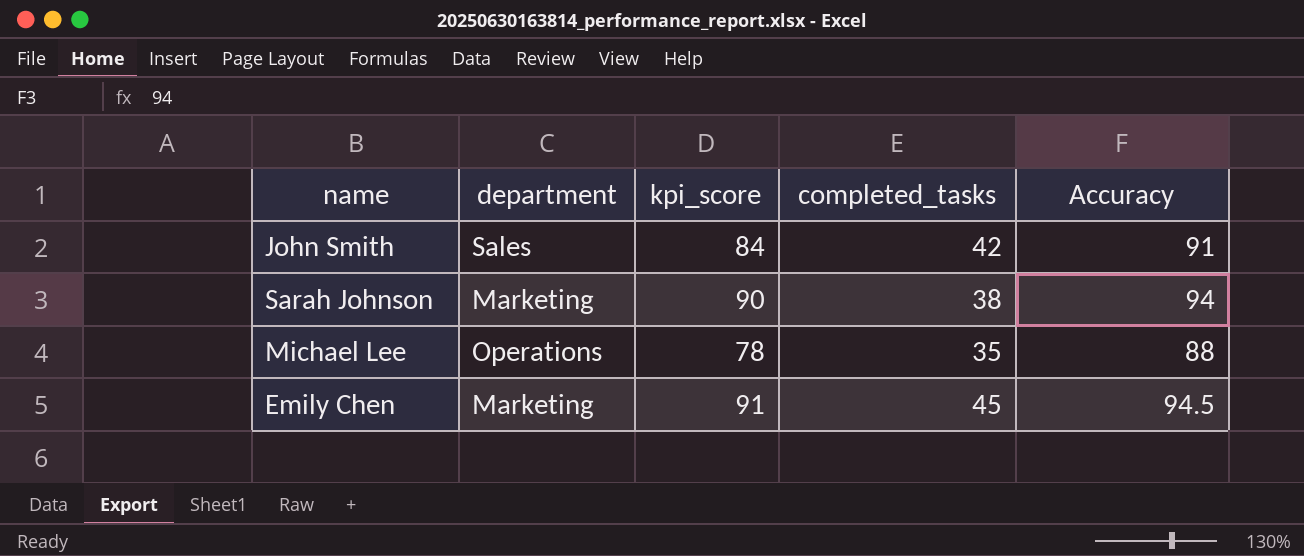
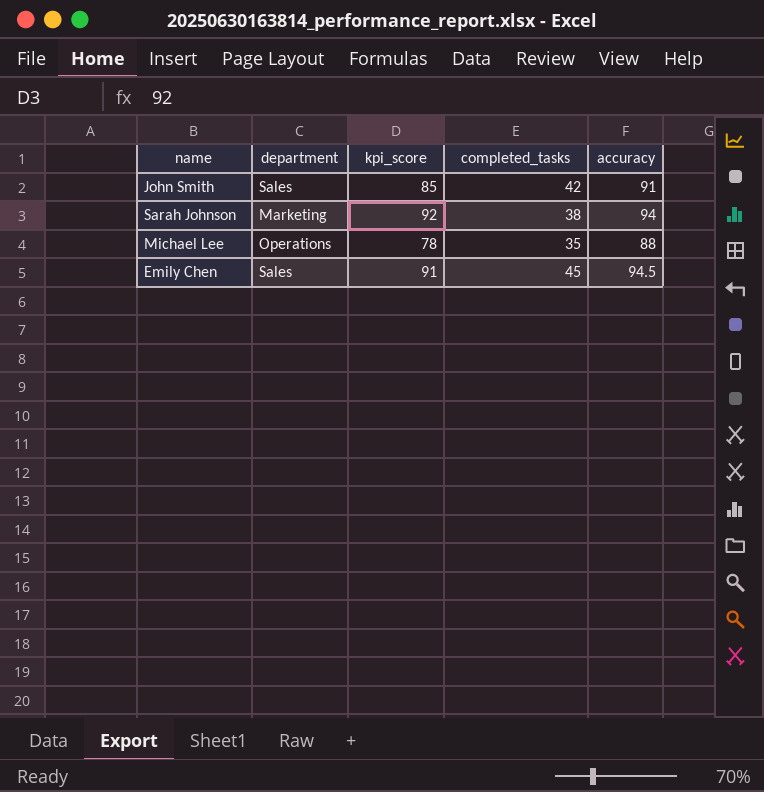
column name: Accuracy -> accuracy
John Smith | kpi_score: 84 -> 85
Sarah Johnson | kpi_score: 90 -> 92
Emily Chen | department: Marketing -> Sales

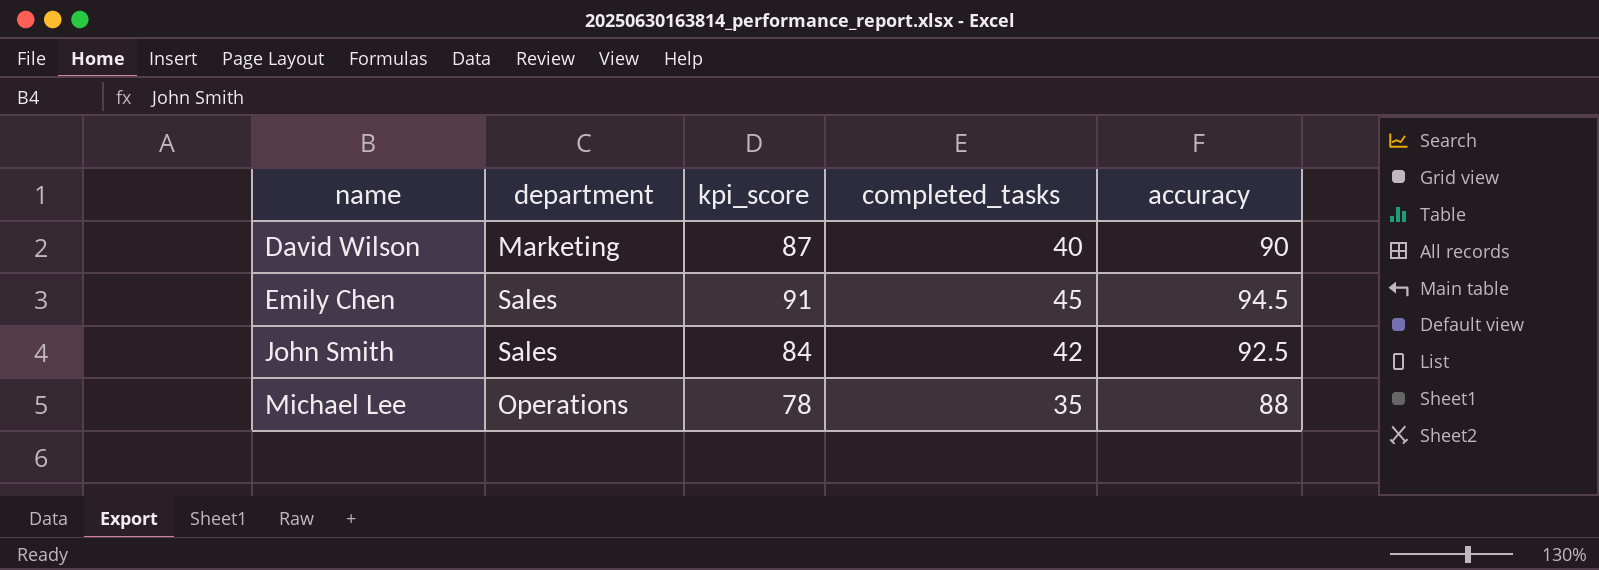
row order: none -> name ascending
row Sarah Johnson: Marketing | 92 | 38 | 94 -> none
row David Wilson: none -> Marketing | 87 | 40 | 90
John Smith | kpi_score: 85 -> 84
John Smith | accuracy: 91 -> 92.5

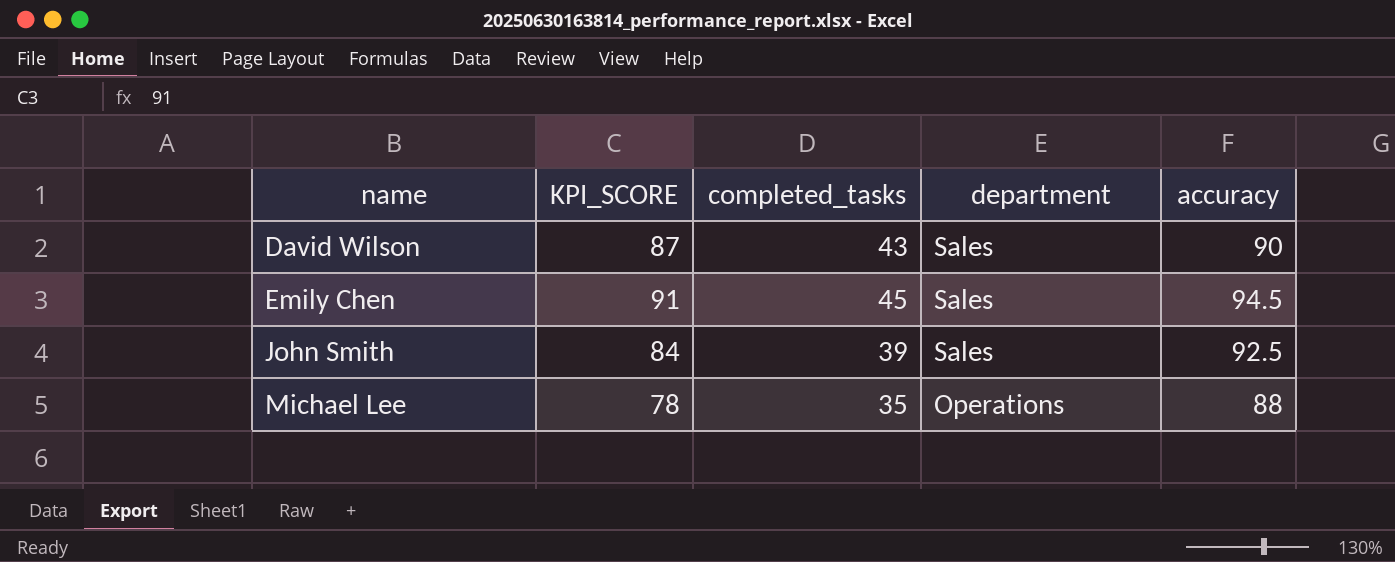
column name: kpi_score -> KPI_SCORE
column department | position: 2 -> 4
David Wilson | completed_tasks: 40 -> 43
David Wilson | department: Marketing -> Sales
John Smith | completed_tasks: 42 -> 39

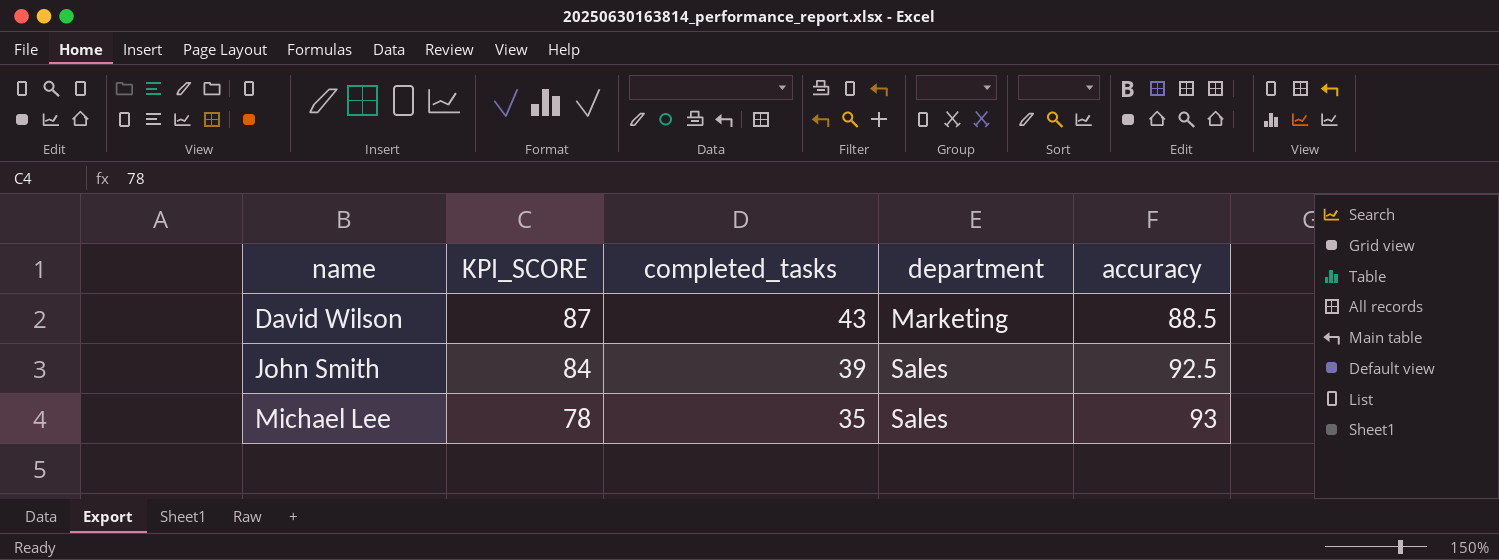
row Emily Chen: 91 | 45 | Sales | 94.5 -> none
David Wilson | department: Sales -> Marketing
David Wilson | accuracy: 90 -> 88.5
Michael Lee | department: Operations -> Sales
Michael Lee | accuracy: 88 -> 93

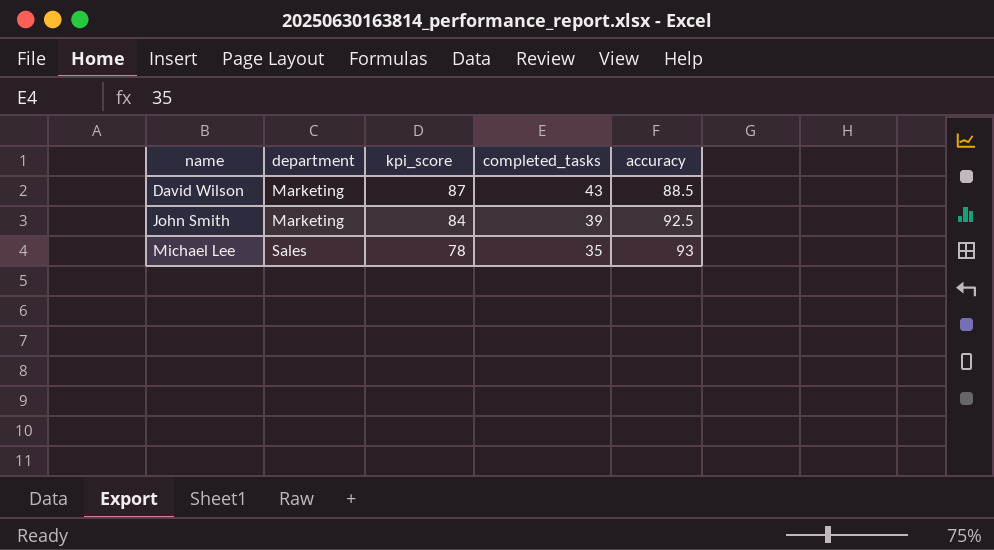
column department | position: 4 -> 2
column name: KPI_SCORE -> kpi_score
John Smith | department: Sales -> Marketing

